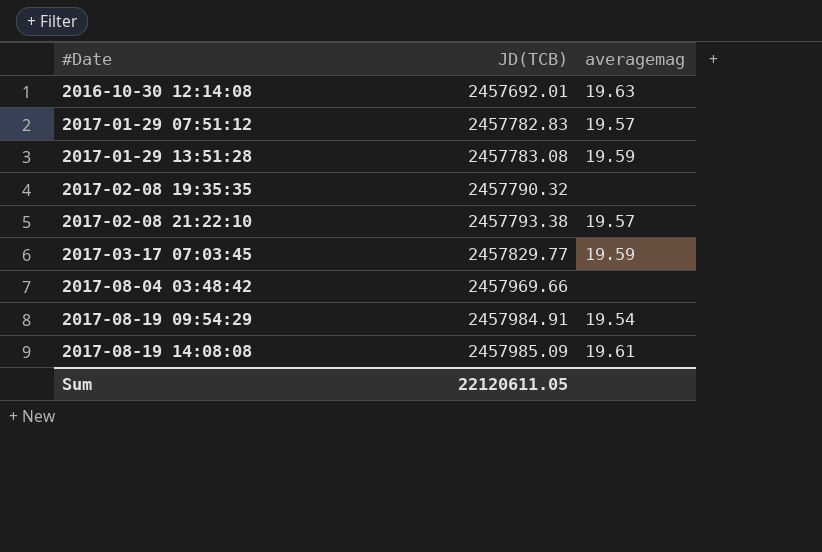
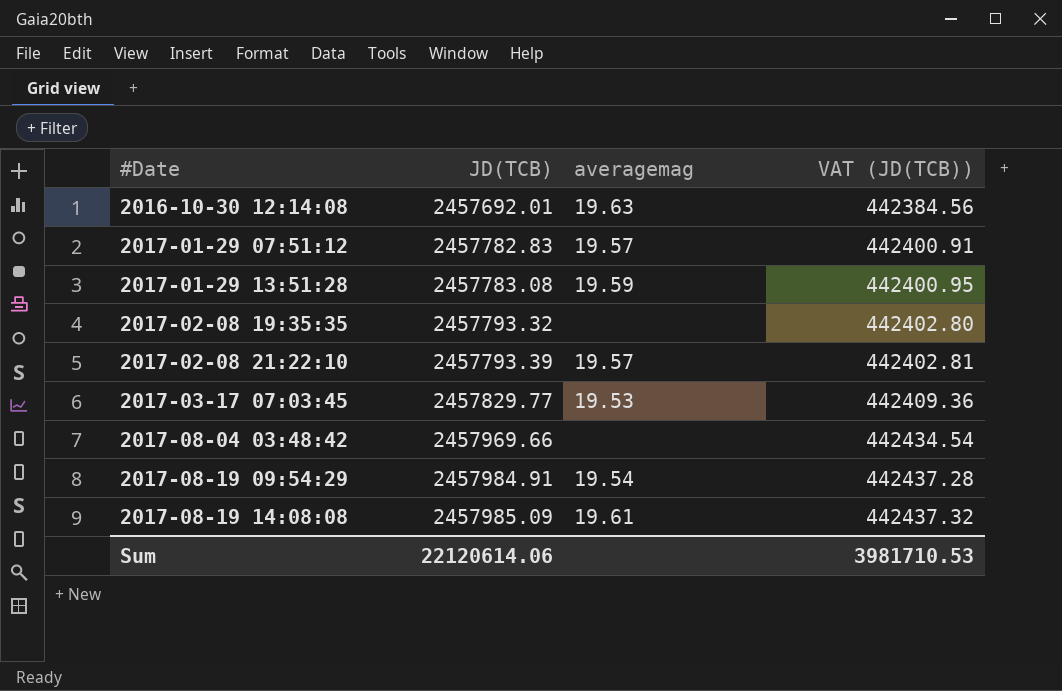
column VAT (JD(TCB)) | formula: none -> [JD(TCB)] * 0.18
2017-02-08 19:35:35 | JD(TCB): 2457790.32 -> 2457793.32
2017-02-08 21:22:10 | JD(TCB): 2457793.38 -> 2457793.39
2017-03-17 07:03:45 | averagemag: 19.59 -> 19.53
Sum | JD(TCB): 22120611.05 -> 22120614.06

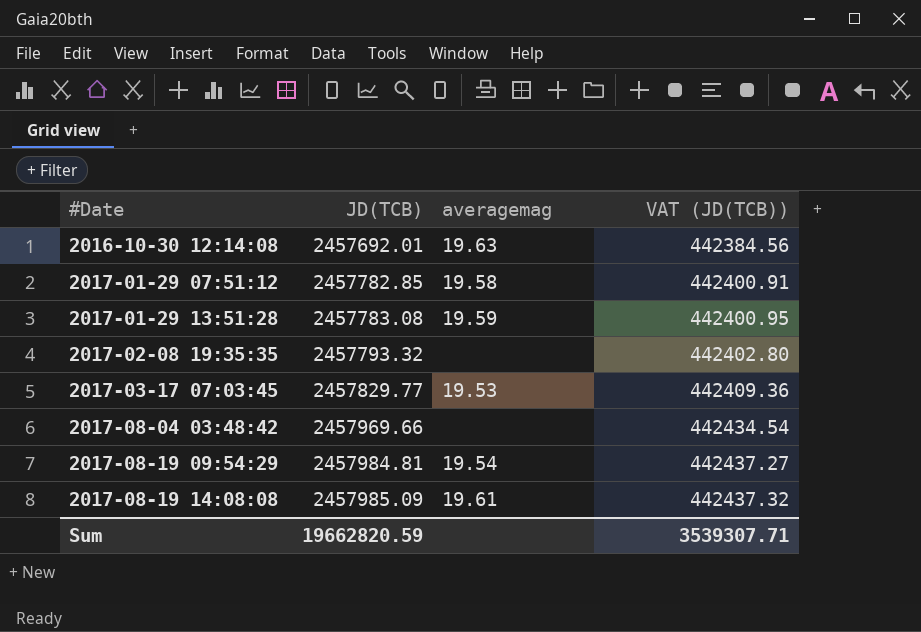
row 2017-02-08 21:22:10: 2457793.39 | 19.57 | 442402.81 -> none
2017-01-29 07:51:12 | JD(TCB): 2457782.83 -> 2457782.85
2017-01-29 07:51:12 | averagemag: 19.57 -> 19.58
2017-08-19 09:54:29 | JD(TCB): 2457984.91 -> 2457984.81
2017-08-19 09:54:29 | VAT (JD(TCB)): 442437.28 -> 442437.27
Sum | JD(TCB): 22120614.06 -> 19662820.59
Sum | VAT (JD(TCB)): 3981710.53 -> 3539307.71

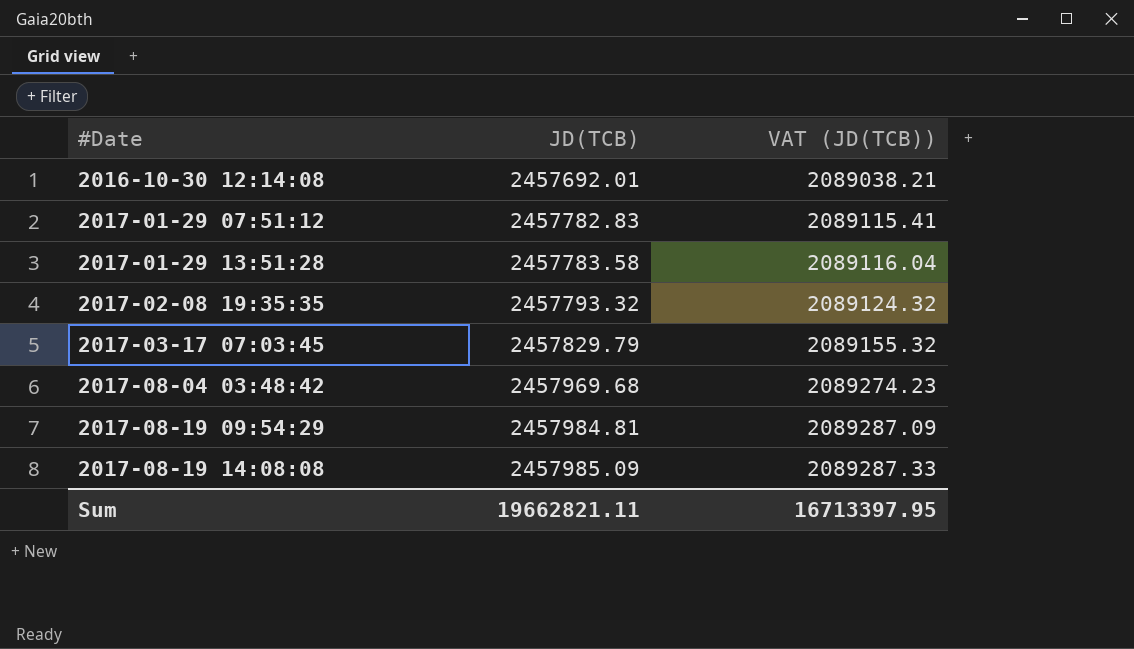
column averagemag | position: 3 -> none
column VAT (JD(TCB)) | formula: [JD(TCB)] * 0.18 -> [JD(TCB)] * 0.85
2017-01-29 07:51:12 | JD(TCB): 2457782.85 -> 2457782.83
2017-01-29 13:51:28 | JD(TCB): 2457783.08 -> 2457783.58
2017-03-17 07:03:45 | JD(TCB): 2457829.77 -> 2457829.79
2017-08-04 03:48:42 | JD(TCB): 2457969.66 -> 2457969.68
Sum | JD(TCB): 19662820.59 -> 19662821.11
Sum | VAT (JD(TCB)): 3539307.71 -> 16713397.95

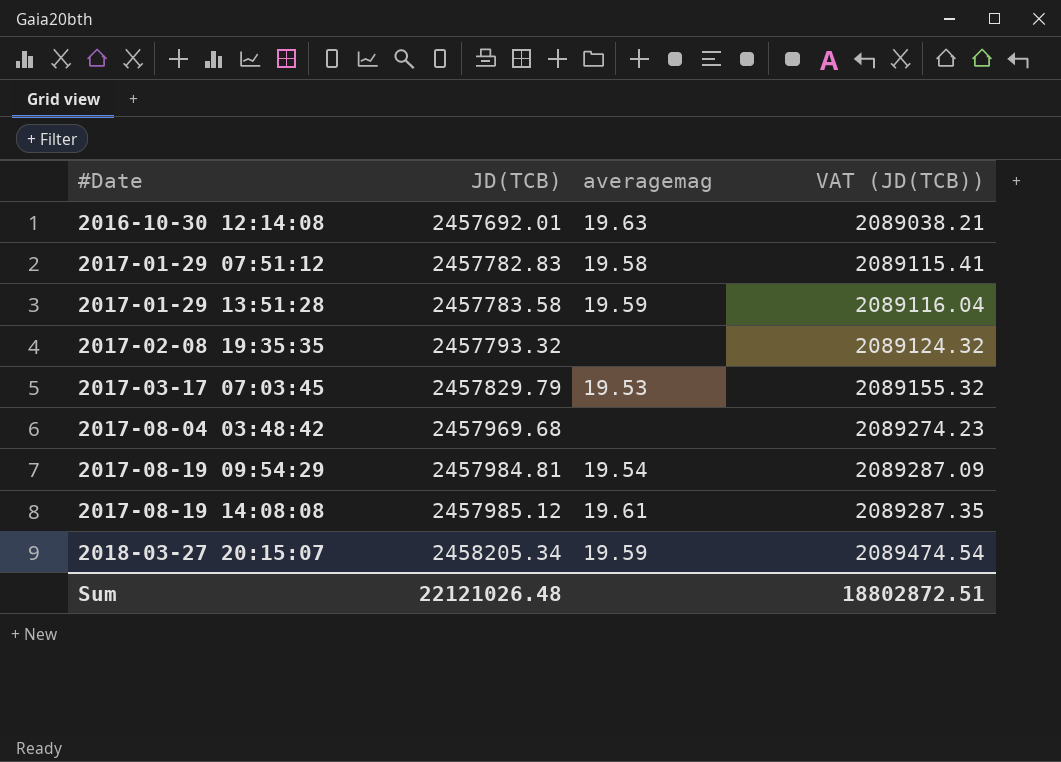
column averagemag | position: none -> 3
2017-08-19 14:08:08 | JD(TCB): 2457985.09 -> 2457985.12
2017-08-19 14:08:08 | VAT (JD(TCB)): 2089287.33 -> 2089287.35
row 2018-03-27 20:15:07: none -> 2458205.34 | 19.59 | 2089474.54
Sum | JD(TCB): 19662821.11 -> 22121026.48
Sum | VAT (JD(TCB)): 16713397.95 -> 18802872.51

